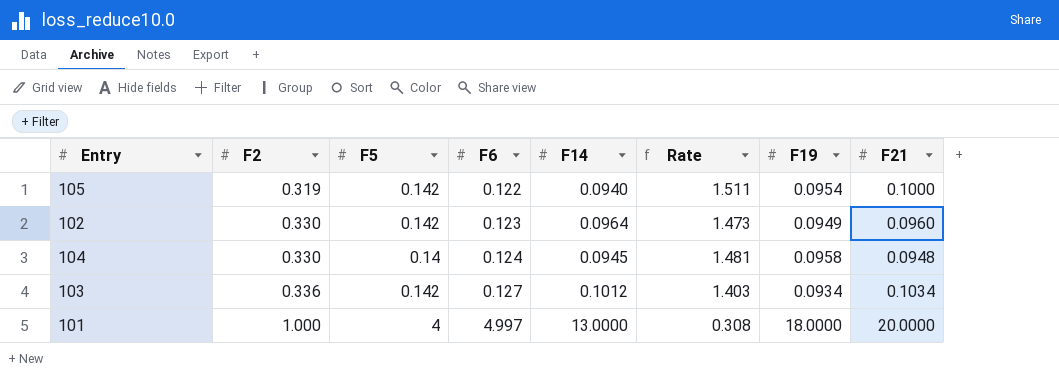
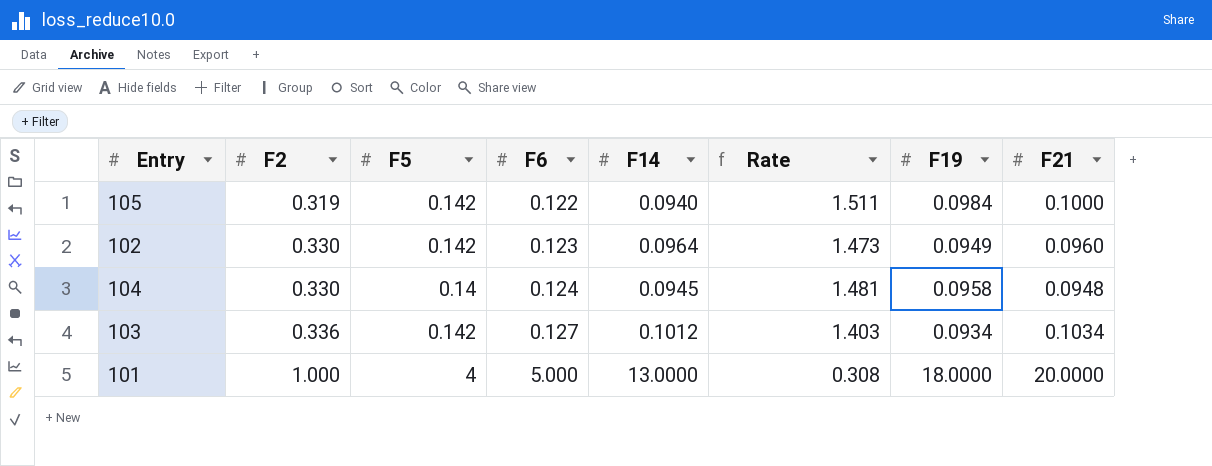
105 | F19: 0.0954 -> 0.0984
101 | F6: 4.997 -> 5.000

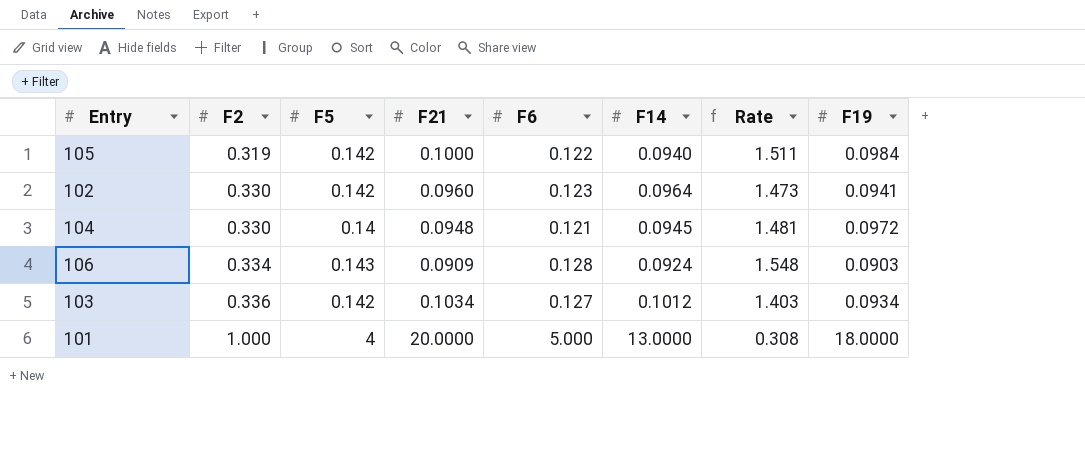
column F21 | position: 8 -> 4
102 | F19: 0.0949 -> 0.0941
104 | F6: 0.124 -> 0.121
104 | F19: 0.0958 -> 0.0972
row 106: none -> 0.334 | 0.143 | 0.0909 | 0.128 | 0.0924 | 1.548 | 0.0903

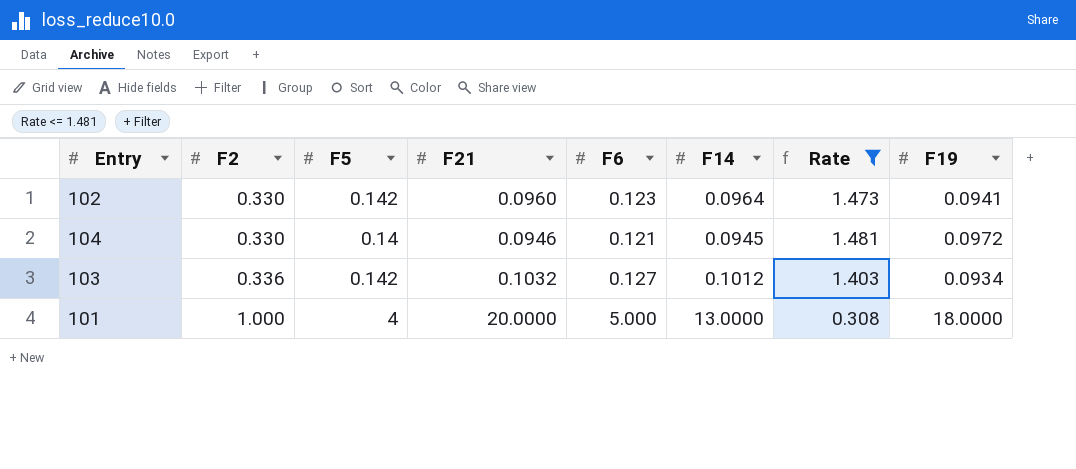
filter: none -> Rate <= 1.481
104 | F21: 0.0948 -> 0.0946
103 | F21: 0.1034 -> 0.1032

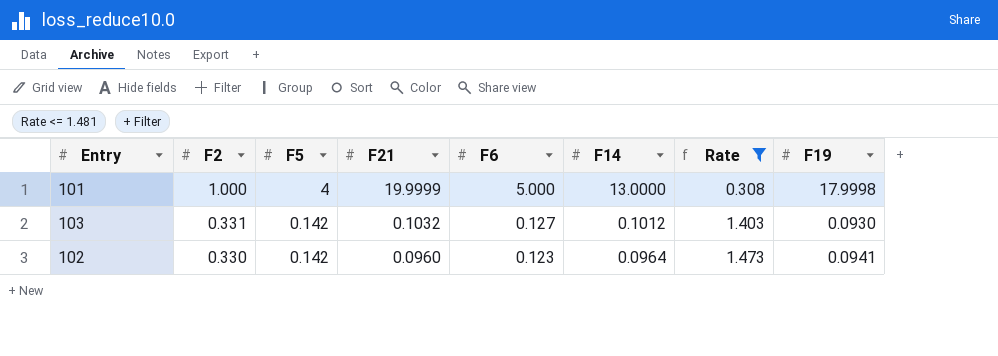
row order: F2 ascending -> F2 descending
row 104: 0.330 | 0.14 | 0.0946 | 0.121 | 0.0945 | 1.481 | 0.0972 -> none
101 | F21: 20.0000 -> 19.9999
101 | F19: 18.0000 -> 17.9998
103 | F2: 0.336 -> 0.331
103 | F19: 0.0934 -> 0.0930

